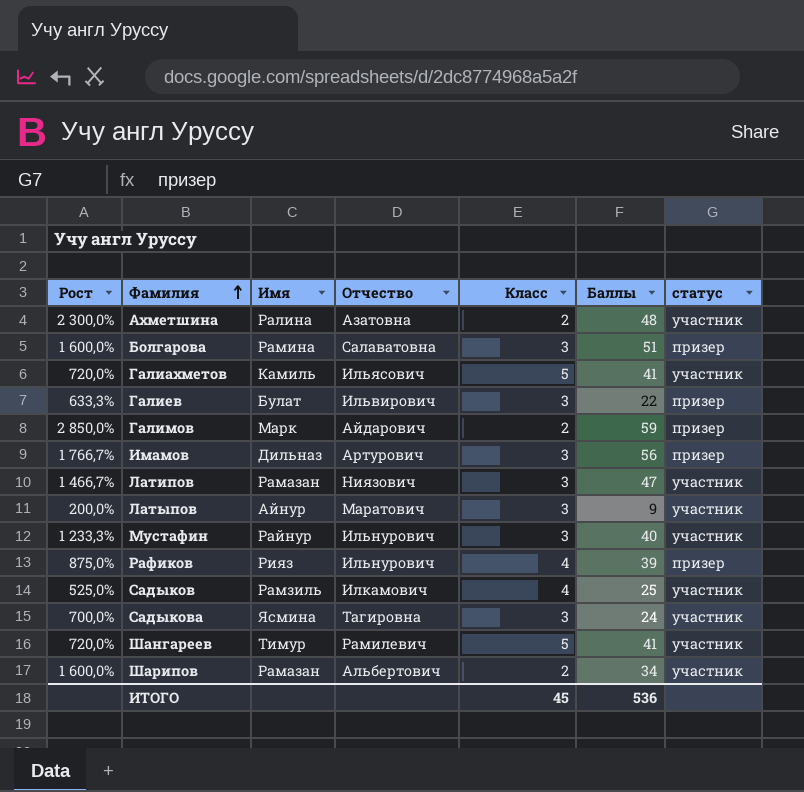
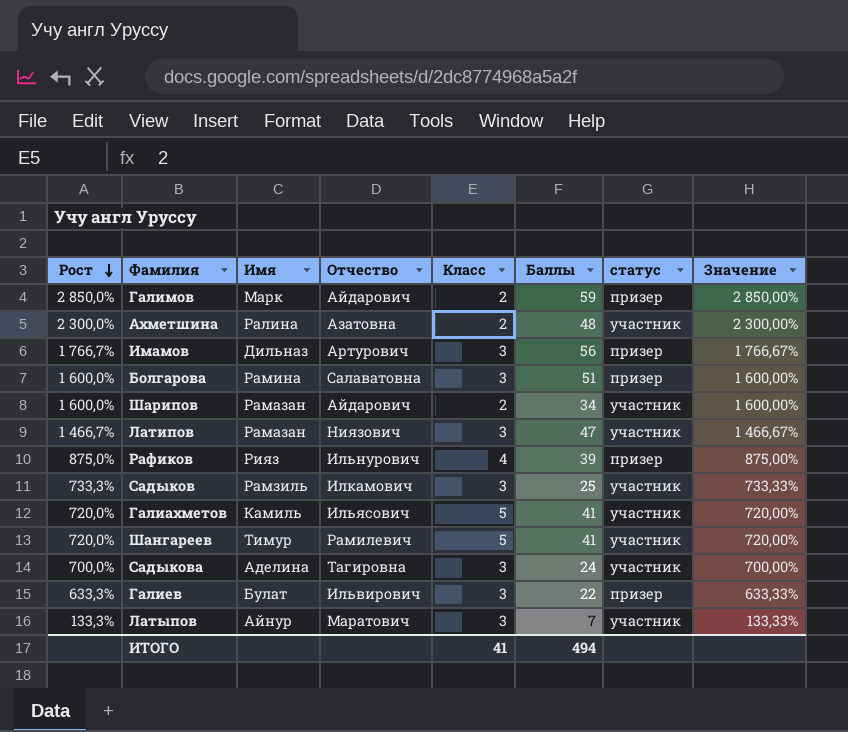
row order: Фамилия ascending -> Рост descending
column Значение | formula: none -> ([Баллы] - [Класс]) / [Класс]
row Мустафин: 1 233,3% | Райнур | Ильнурович | 3 | 40 | участник -> none
Шарипов | Отчество: Альбертович -> Айдарович
Садыков | Рост: 525,0% -> 733,3%
Садыков | Класс: 4 -> 3
Садыкова | Имя: Ясмина -> Аделина
Латыпов | Рост: 200,0% -> 133,3%
Латыпов | Баллы: 9 -> 7
ИТОГО | Класс: 45 -> 41
ИТОГО | Баллы: 536 -> 494

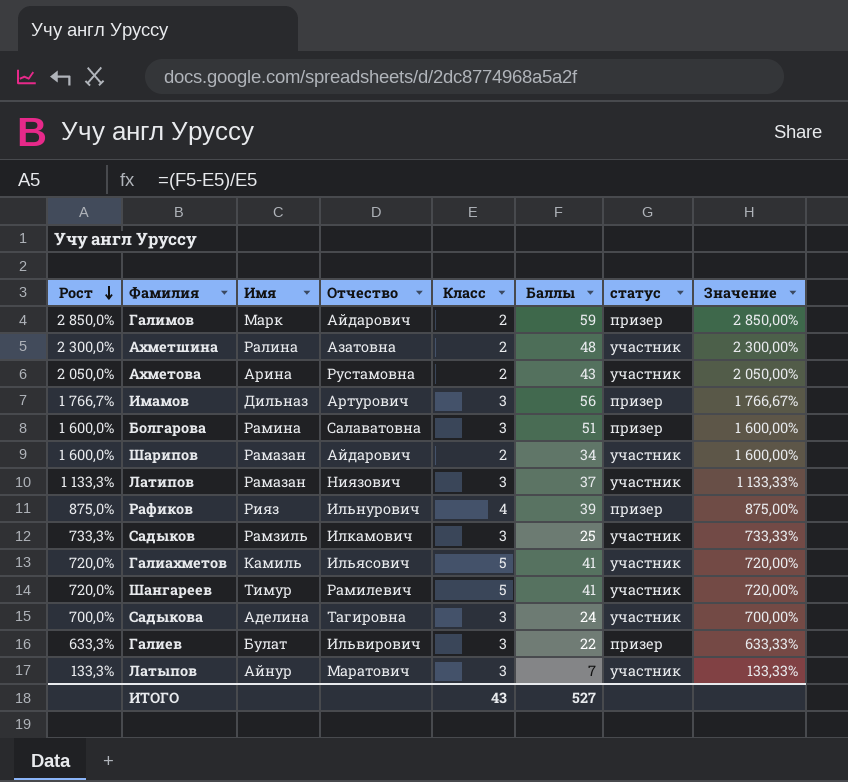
row Ахметова: none -> 2 050,0% | Арина | Рустамовна | 2 | 43 | участник | 2 050,00%
Латипов | Рост: 1 466,7% -> 1 133,3%
Латипов | Баллы: 47 -> 37
Латипов | Значение: 1 466,67% -> 1 133,33%
ИТОГО | Класс: 41 -> 43
ИТОГО | Баллы: 494 -> 527

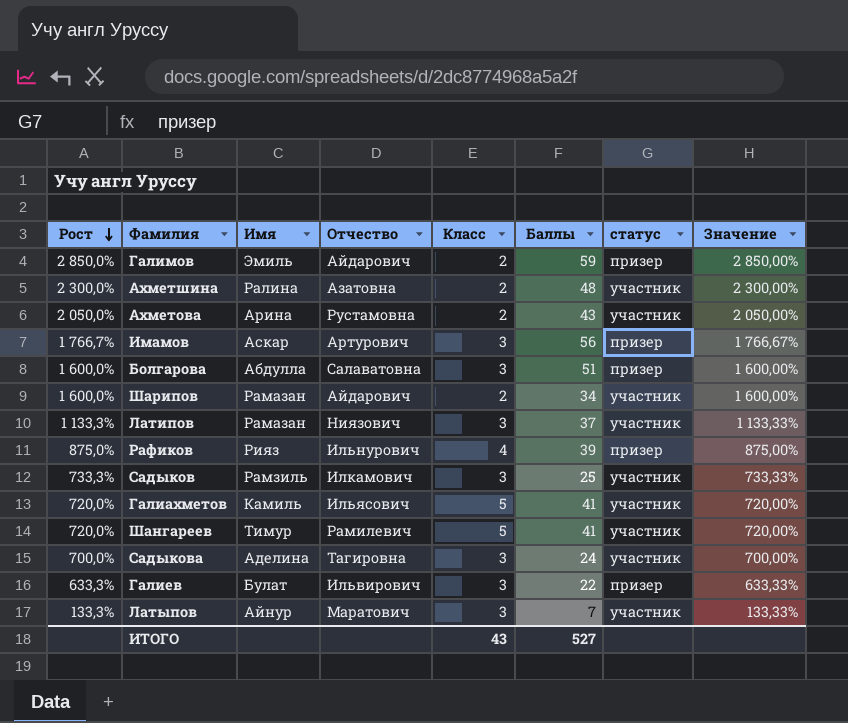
Галимов | Имя: Марк -> Эмиль
Имамов | Имя: Дильназ -> Аскар
Болгарова | Имя: Рамина -> Абдулла

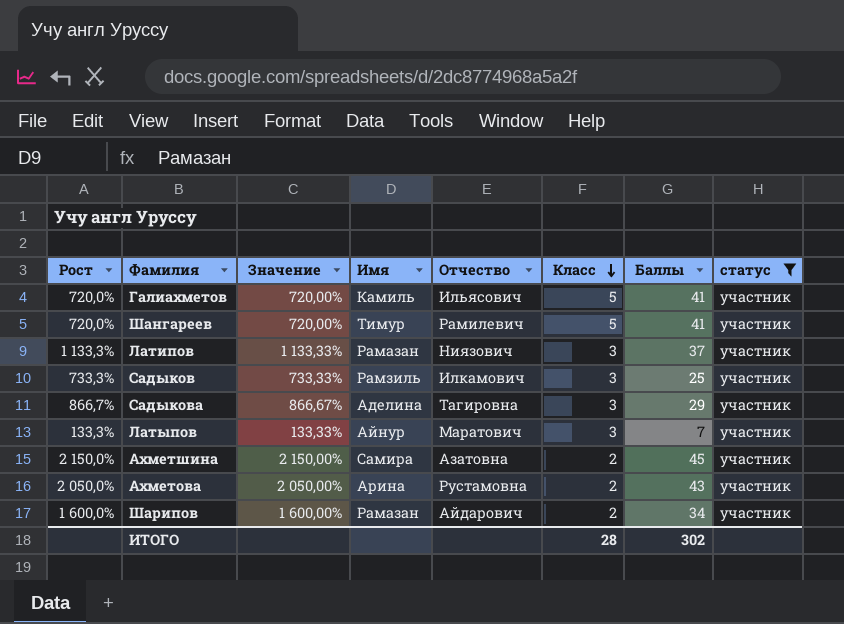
filter: none -> статус = участник
row order: Рост descending -> Класс descending
column Значение | position: 8 -> 3
Садыкова | Рост: 700,0% -> 866,7%
Садыкова | Значение: 700,00% -> 866,67%
Садыкова | Баллы: 24 -> 29
Ахметшина | Рост: 2 300,0% -> 2 150,0%
Ахметшина | Значение: 2 300,00% -> 2 150,00%
Ахметшина | Имя: Ралина -> Самира
Ахметшина | Баллы: 48 -> 45
ИТОГО | Класс: 43 -> 28
ИТОГО | Баллы: 527 -> 302

